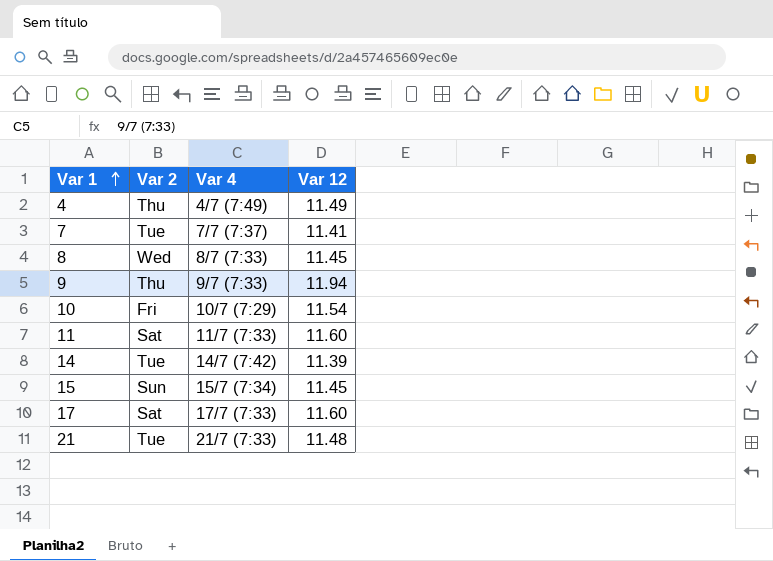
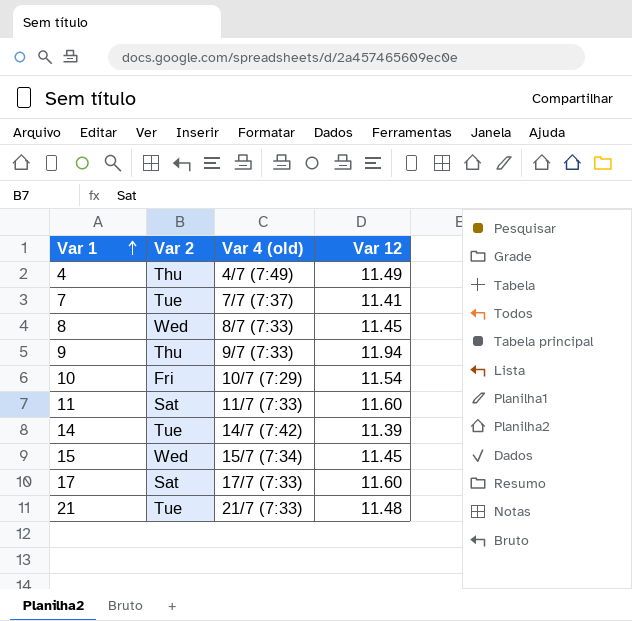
column name: Var 4 -> Var 4 (old)
15 | Var 2: Sun -> Wed

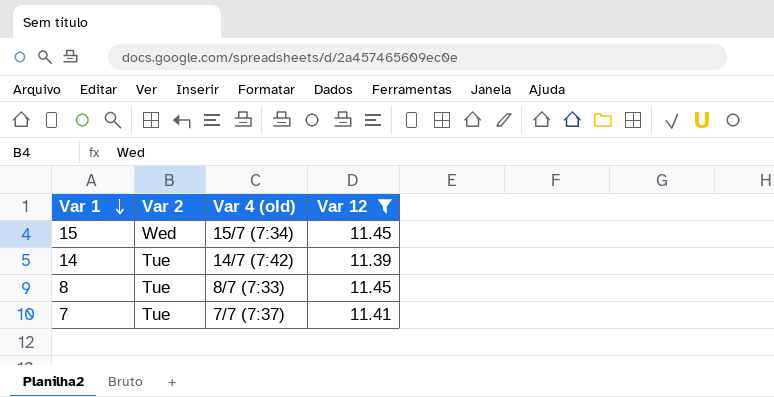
filter: none -> Var 12 <= 11.45
row order: Var 1 ascending -> Var 1 descending
8 | Var 2: Wed -> Tue

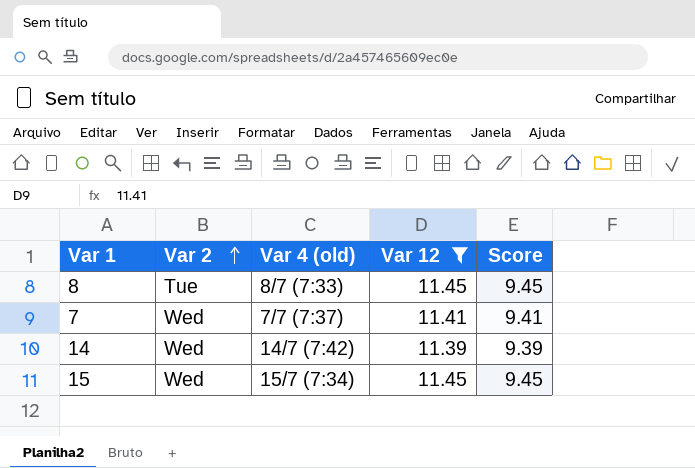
row order: Var 1 descending -> Var 2 ascending
column Score | formula: none -> [Var 12] - 2
7 | Var 2: Tue -> Wed
14 | Var 2: Tue -> Wed

